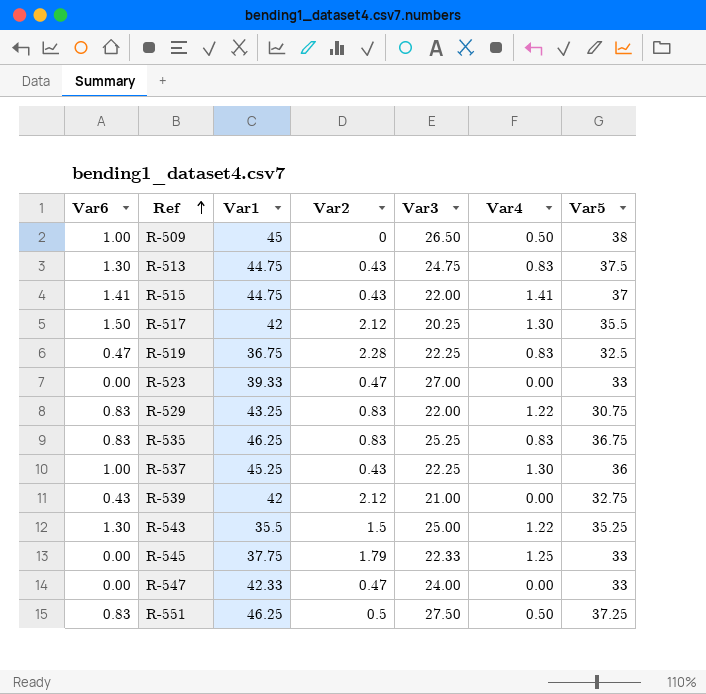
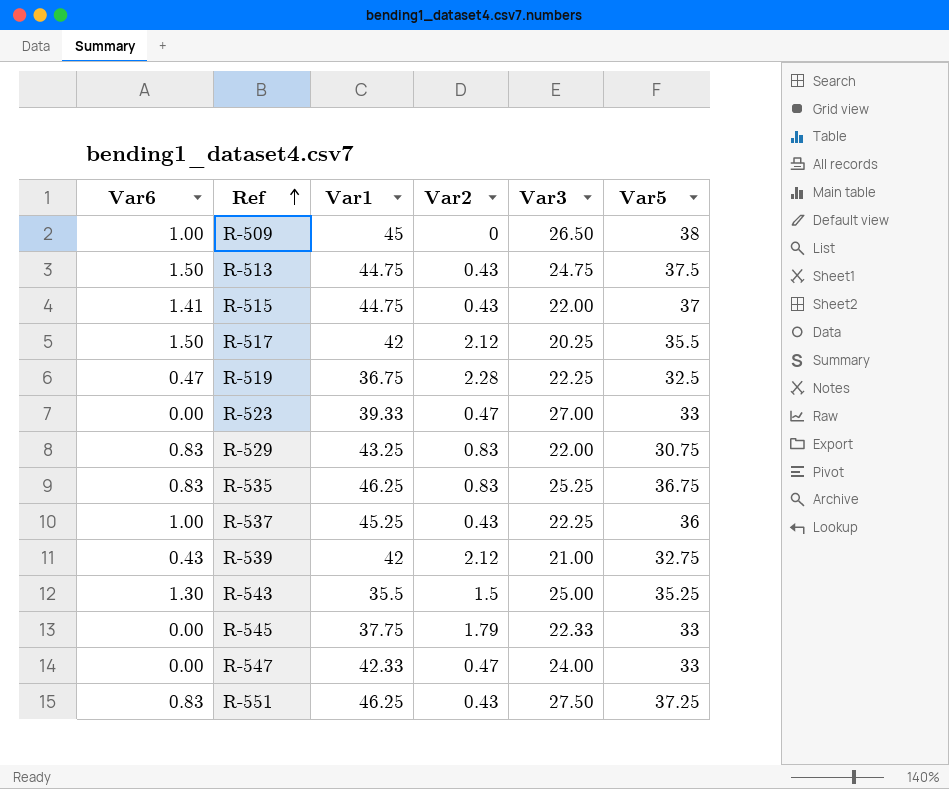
column Var4 | position: 6 -> none
R-513 | Var6: 1.30 -> 1.50
R-551 | Var2: 0.5 -> 0.43

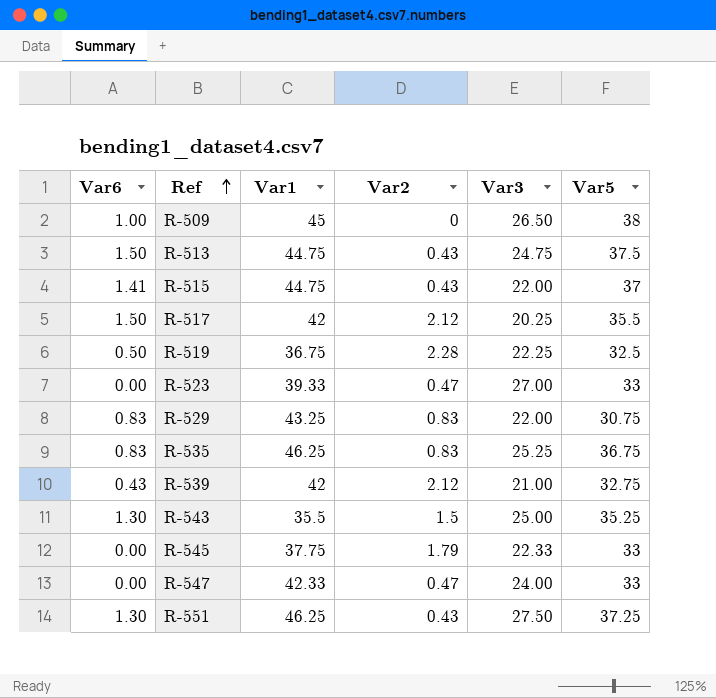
row R-537: 1.00 | 45.25 | 0.43 | 22.25 | 36 -> none
R-519 | Var6: 0.47 -> 0.50
R-551 | Var6: 0.83 -> 1.30

